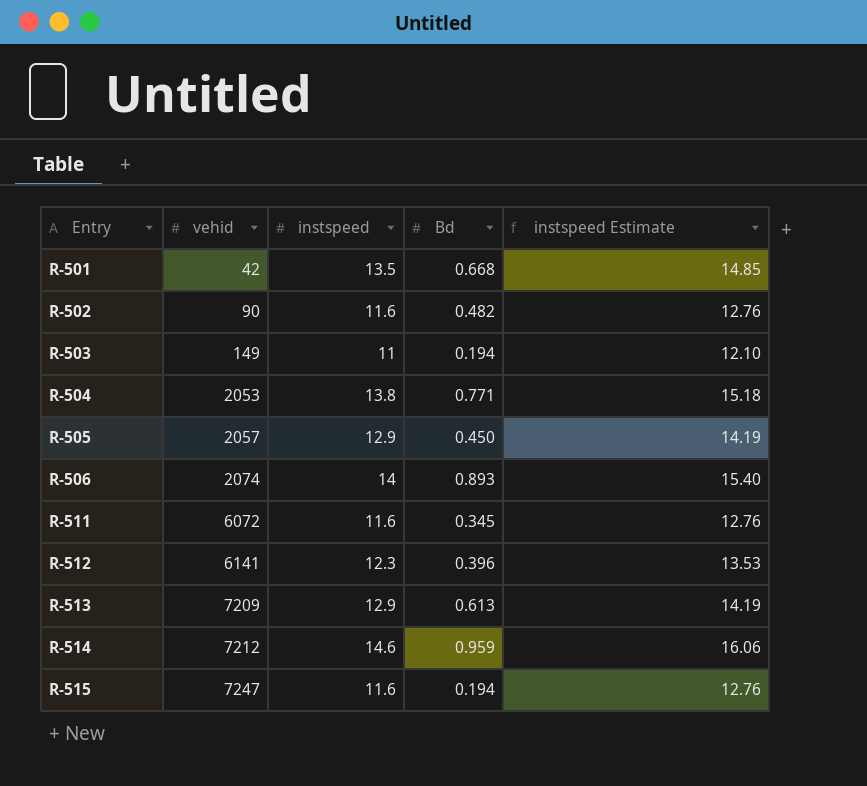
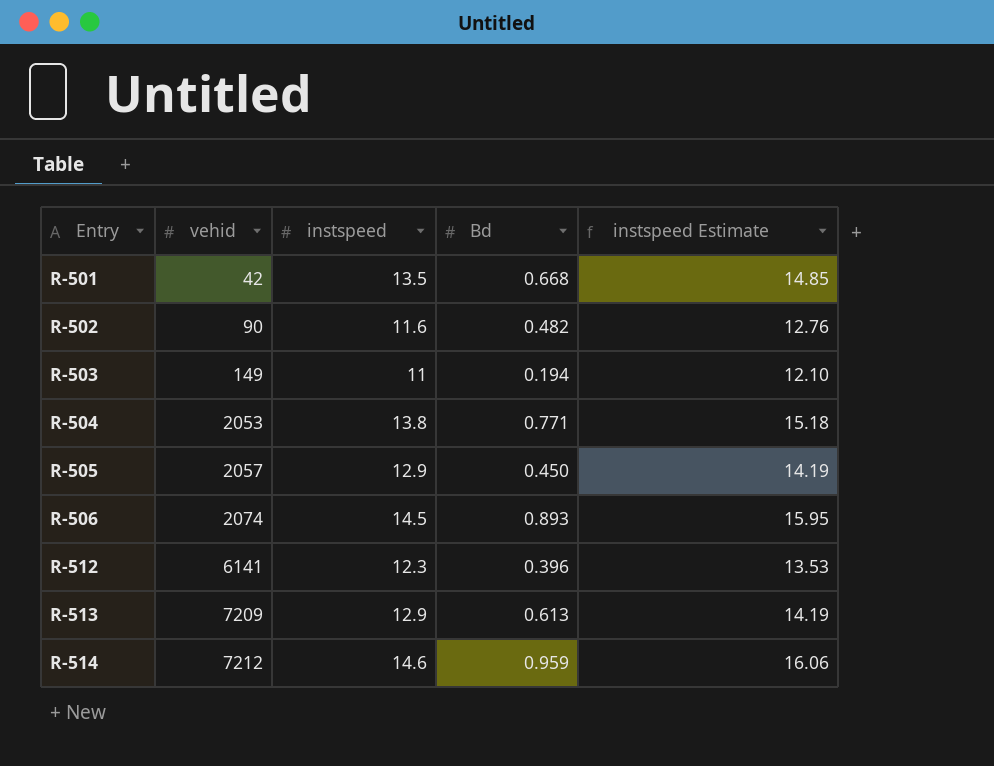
row R-511: 6072 | 11.6 | 0.345 | 12.76 -> none
row R-515: 7247 | 11.6 | 0.194 | 12.76 -> none
R-506 | instspeed: 14 -> 14.5
R-506 | instspeed Estimate: 15.40 -> 15.95

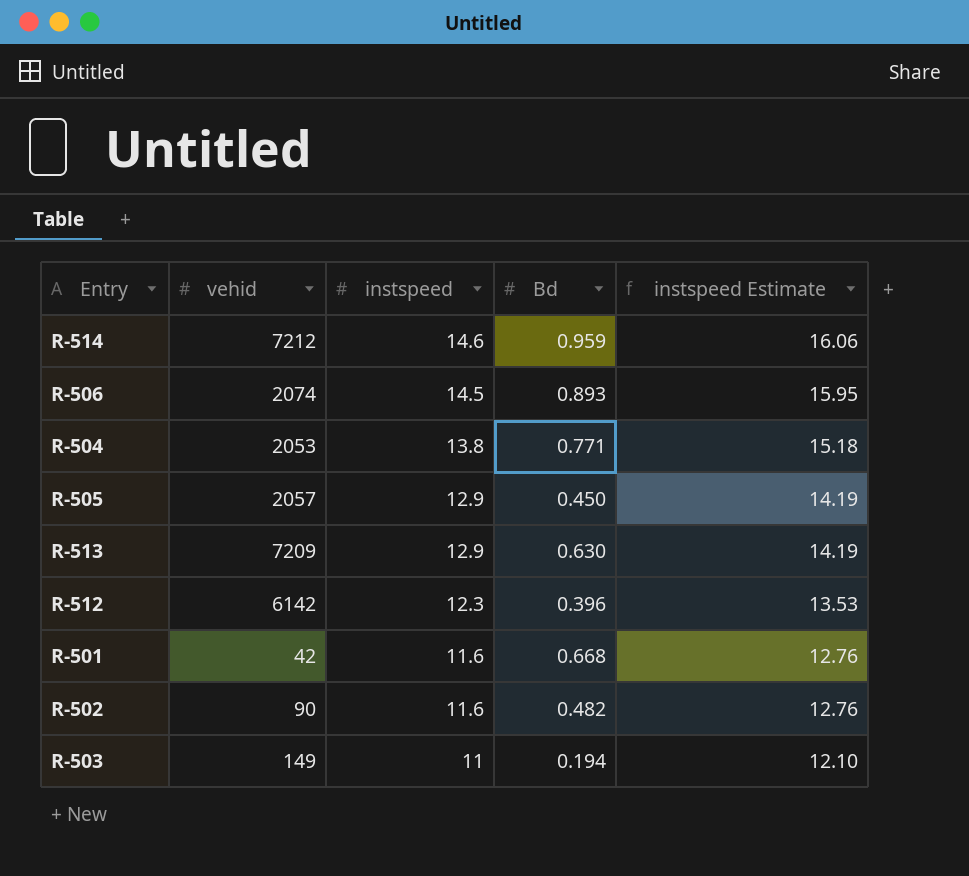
row order: Entry ascending -> instspeed descending
R-513 | Bd: 0.613 -> 0.630
R-512 | vehid: 6141 -> 6142
R-501 | instspeed: 13.5 -> 11.6
R-501 | instspeed Estimate: 14.85 -> 12.76

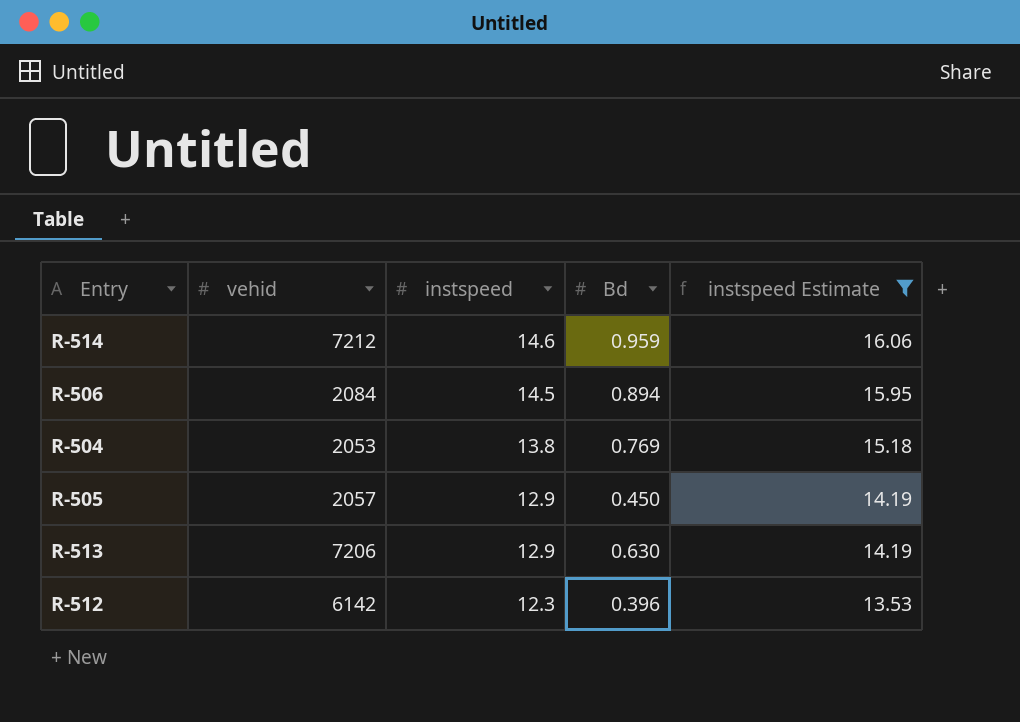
filter: none -> instspeed Estimate >= 13.53
R-506 | vehid: 2074 -> 2084
R-506 | Bd: 0.893 -> 0.894
R-504 | Bd: 0.771 -> 0.769
R-513 | vehid: 7209 -> 7206

